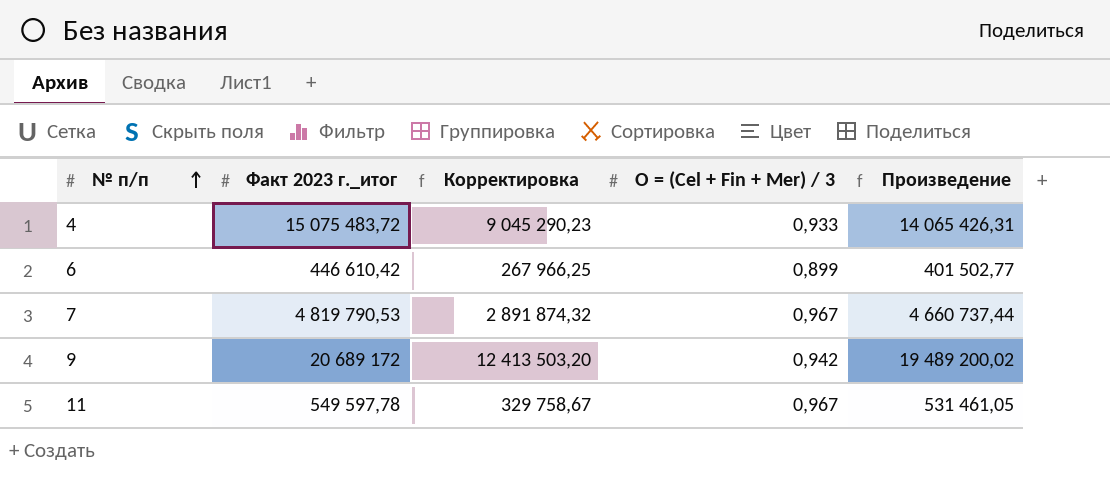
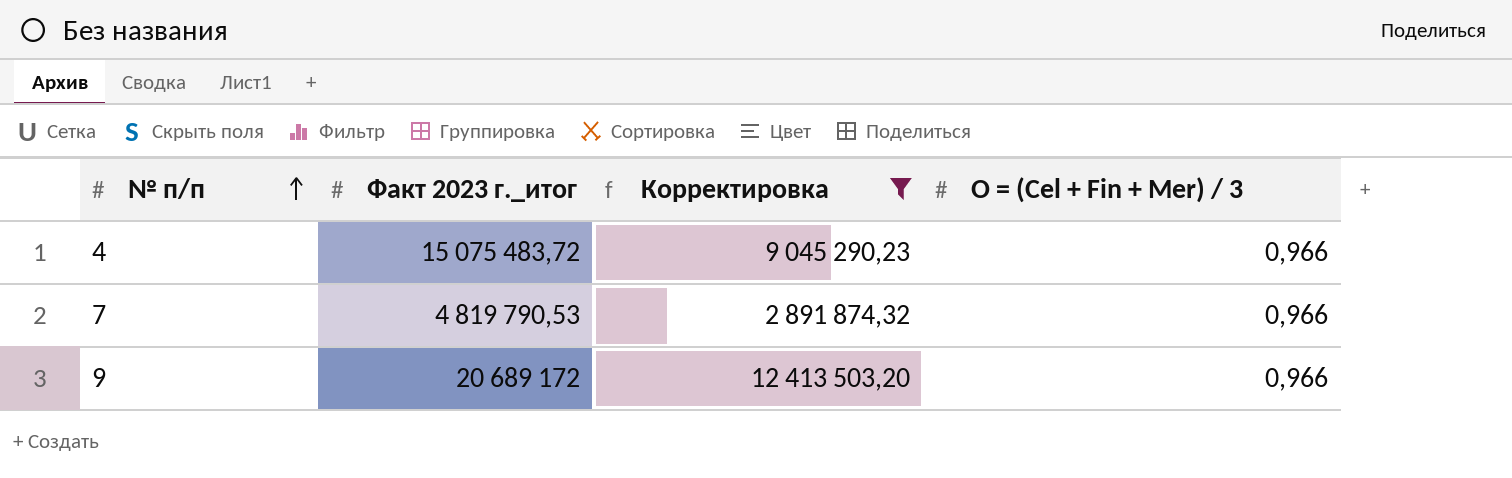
filter: none -> Корректировка >= 2 891 874,32
column Произведение | formula: [Факт 2023 г._итог] * [O = (Cel + Fin + Mer) / 3] -> none
4 | O = (Cel + Fin + Mer) / 3: 0,933 -> 0,966
7 | O = (Cel + Fin + Mer) / 3: 0,967 -> 0,966
9 | O = (Cel + Fin + Mer) / 3: 0,942 -> 0,966

